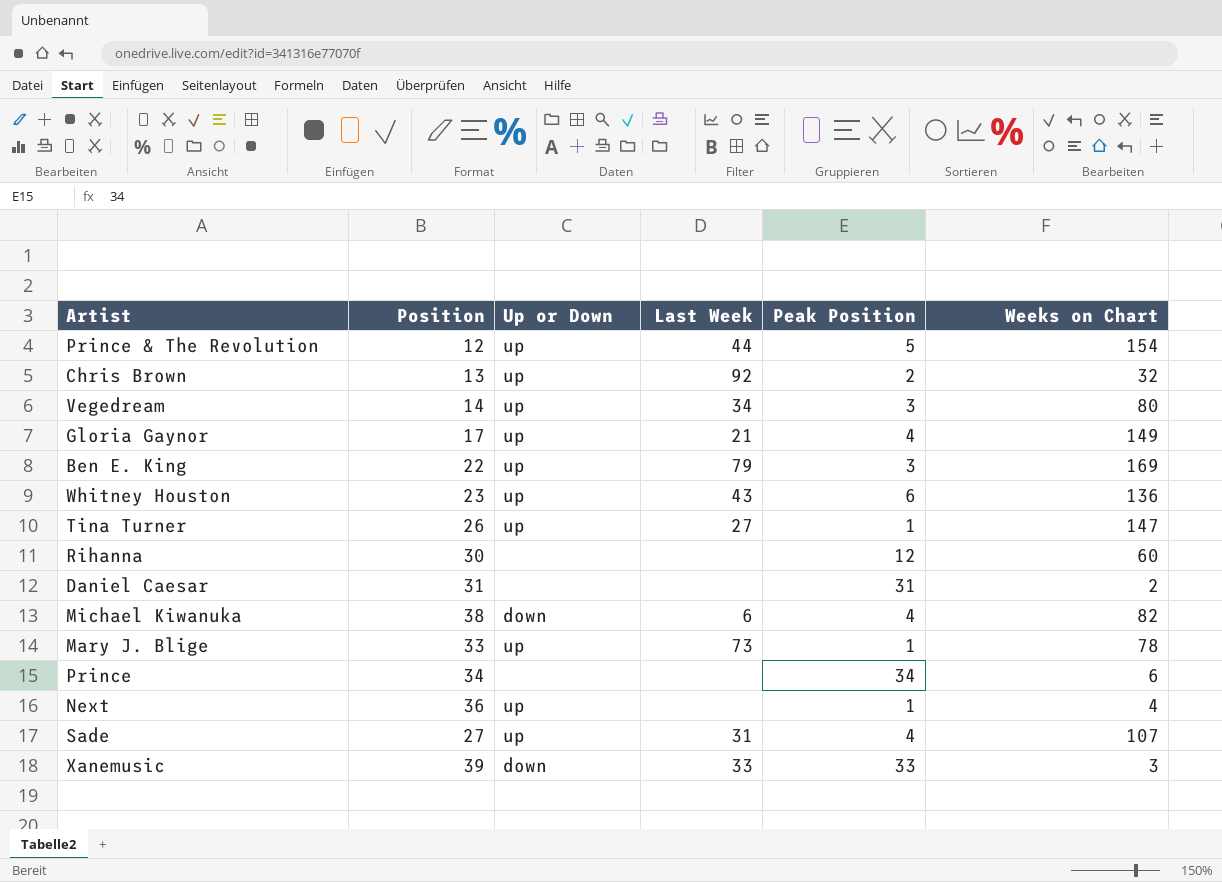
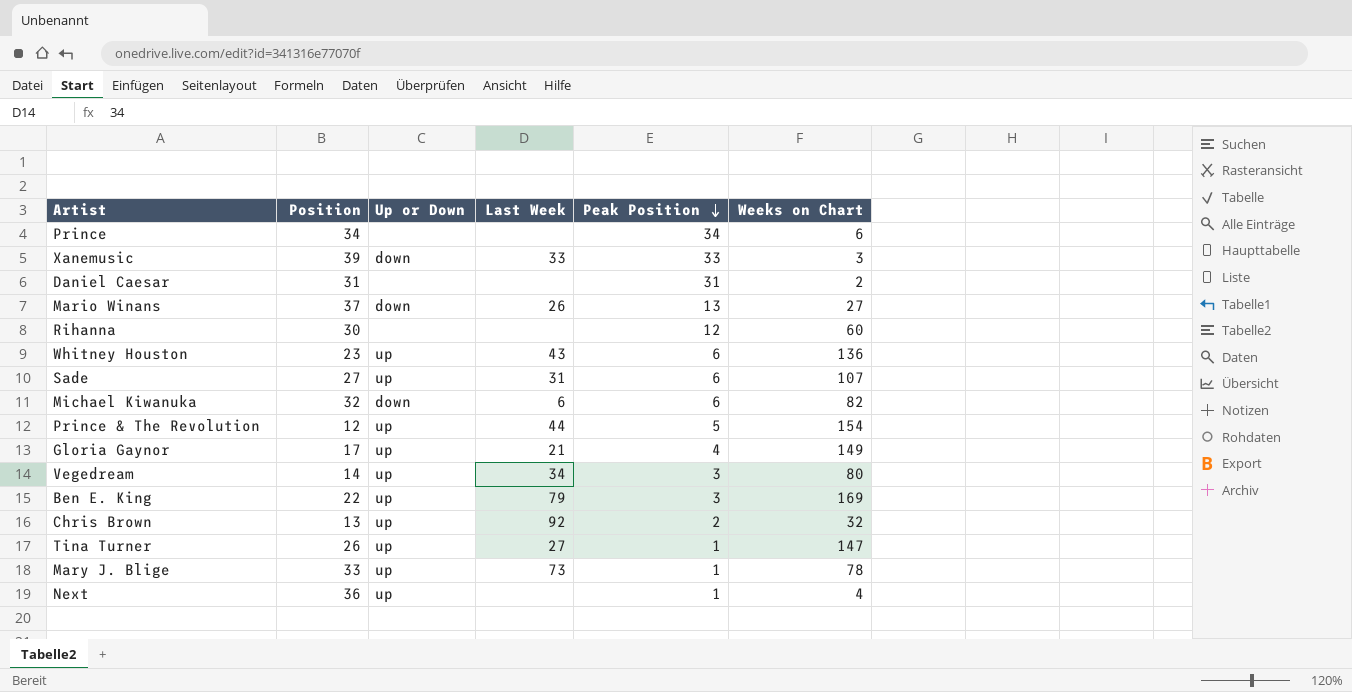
row order: none -> Peak Position descending
row Mario Winans: none -> 37 | down | 26 | 13 | 27
Sade | Peak Position: 4 -> 6
Michael Kiwanuka | Position: 38 -> 32
Michael Kiwanuka | Peak Position: 4 -> 6

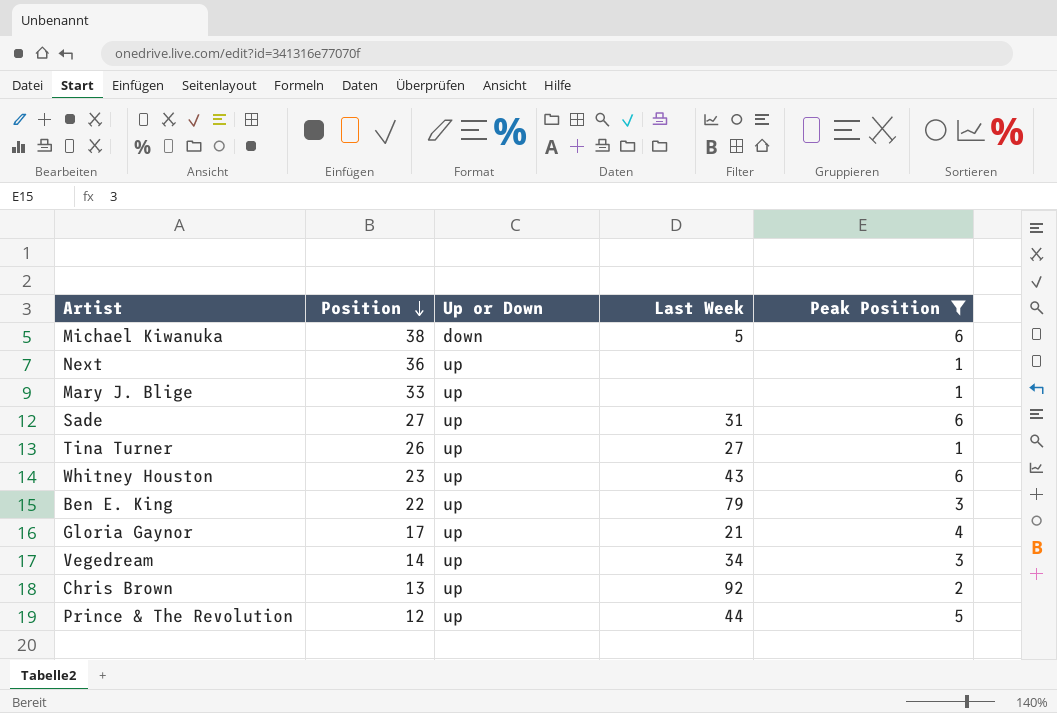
filter: none -> Peak Position <= 6
row order: Peak Position descending -> Position descending
column Weeks on Chart | position: 6 -> none
Michael Kiwanuka | Position: 32 -> 38
Michael Kiwanuka | Last Week: 6 -> 5
Mary J. Blige | Last Week: 73 -> none

